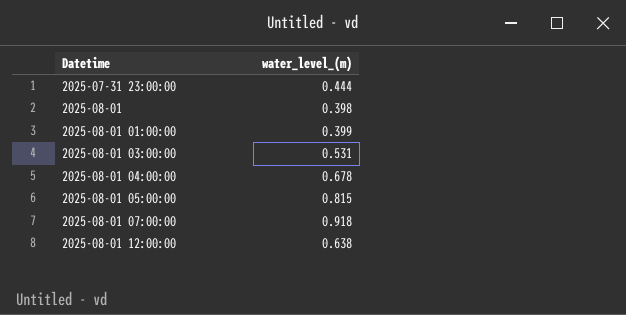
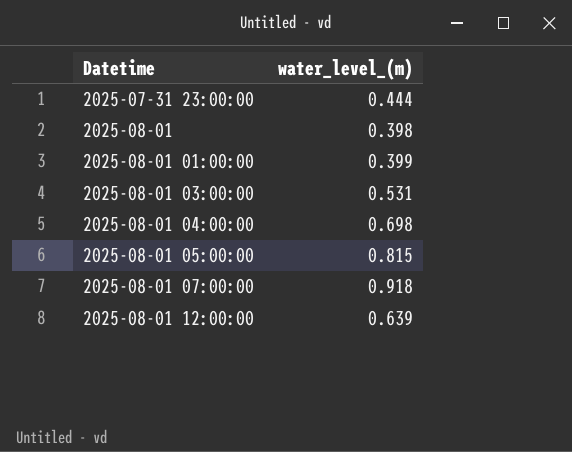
2025-08-01 04:00:00 | water_level_(m): 0.678 -> 0.698
2025-08-01 12:00:00 | water_level_(m): 0.638 -> 0.639

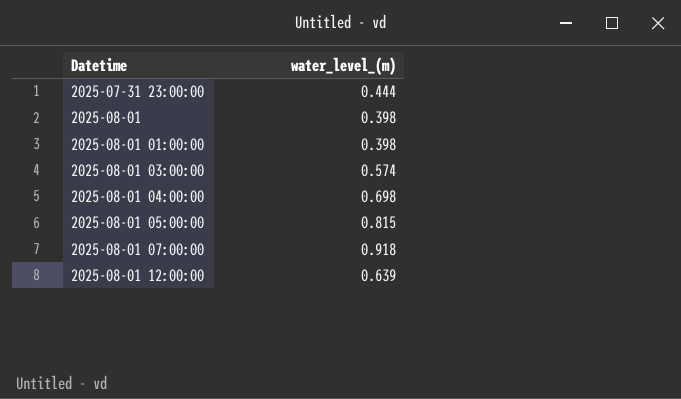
2025-08-01 01:00:00 | water_level_(m): 0.399 -> 0.398
2025-08-01 03:00:00 | water_level_(m): 0.531 -> 0.574

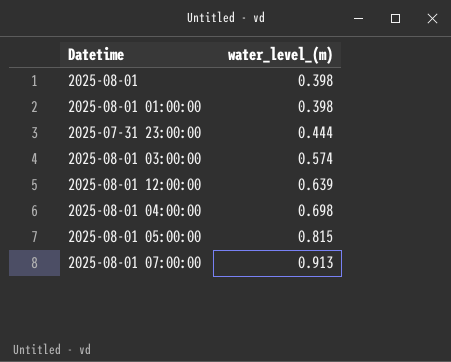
row order: Datetime ascending -> water_level_(m) ascending
2025-08-01 07:00:00 | water_level_(m): 0.918 -> 0.913

